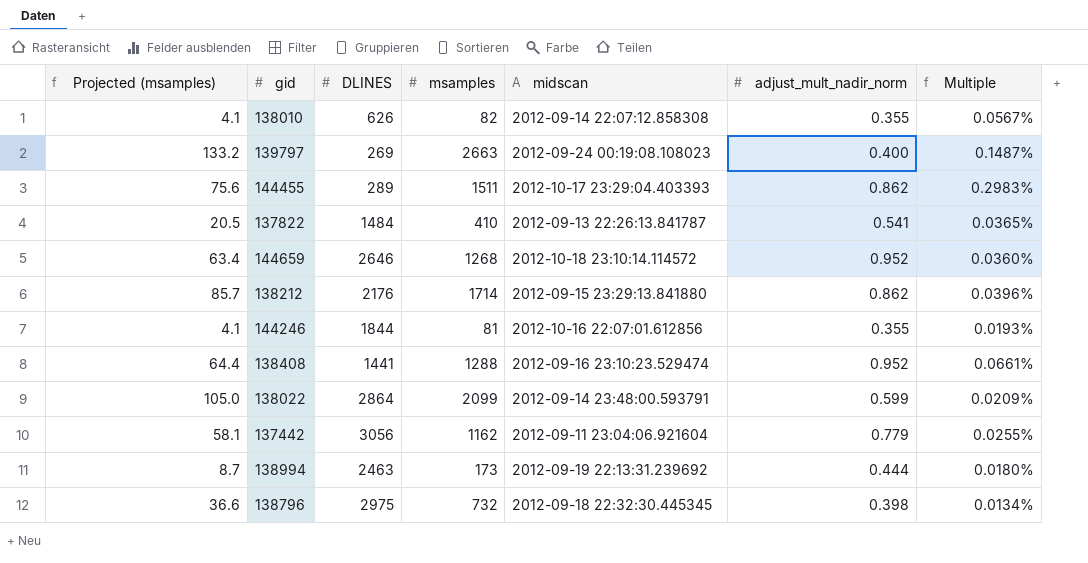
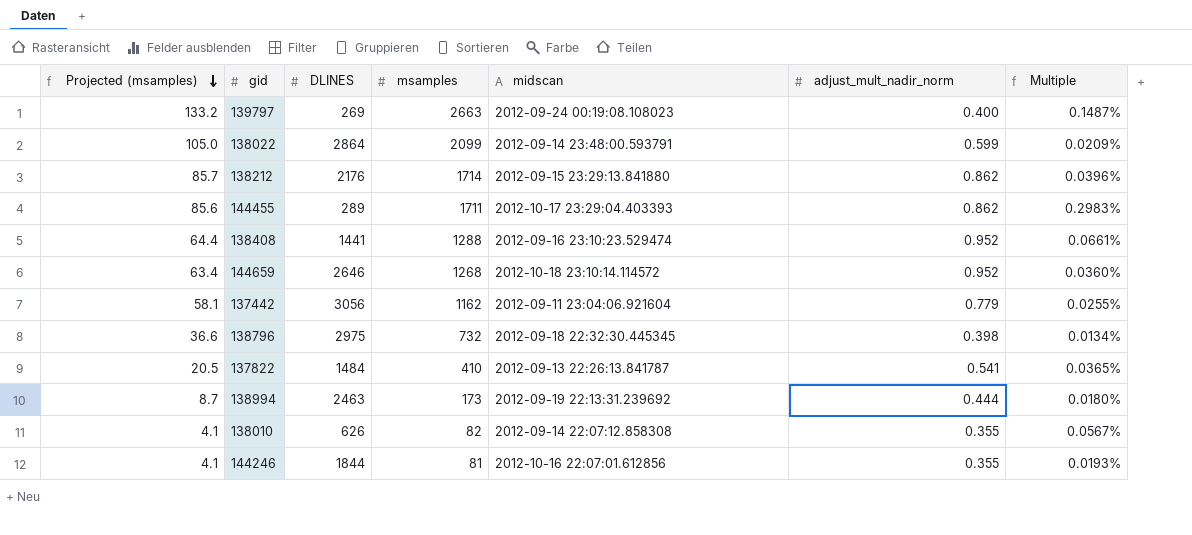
row order: none -> Projected (msamples) descending
144455 | Projected (msamples): 75.6 -> 85.6
144455 | msamples: 1511 -> 1711

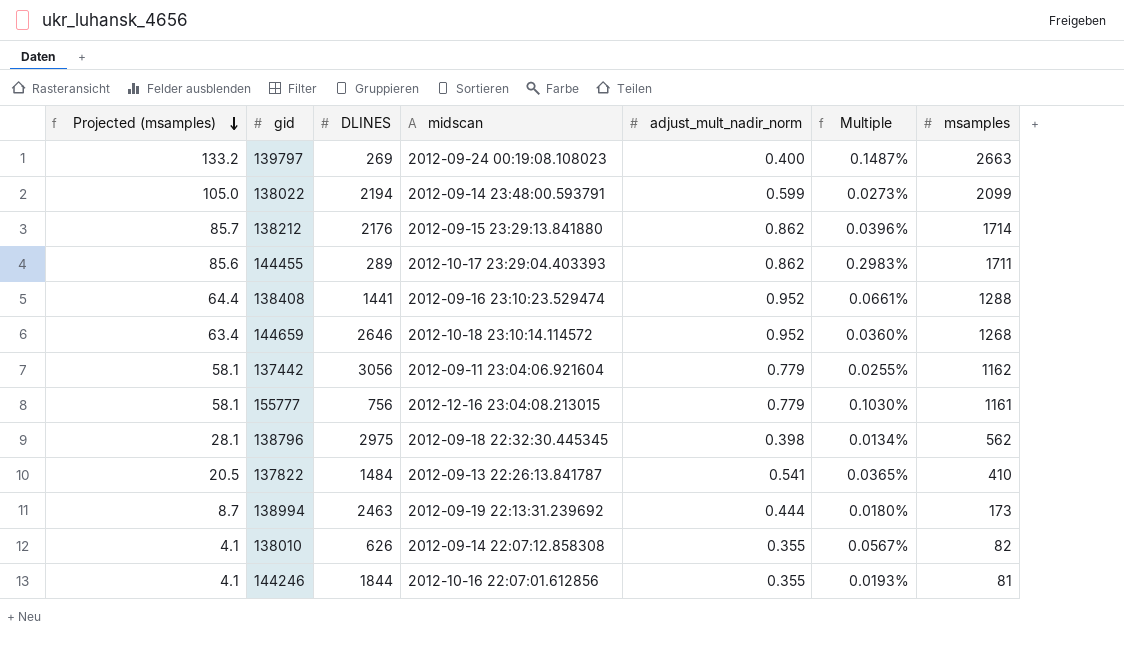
column msamples | position: 4 -> 7
138022 | DLINES: 2864 -> 2194
138022 | Multiple: 0.0209% -> 0.0273%
row 155777: none -> 58.1 | 756 | 2012-12-16 23:04:08.213015 | 0.779 | 0.1030% | 1161
138796 | Projected (msamples): 36.6 -> 28.1
138796 | msamples: 732 -> 562

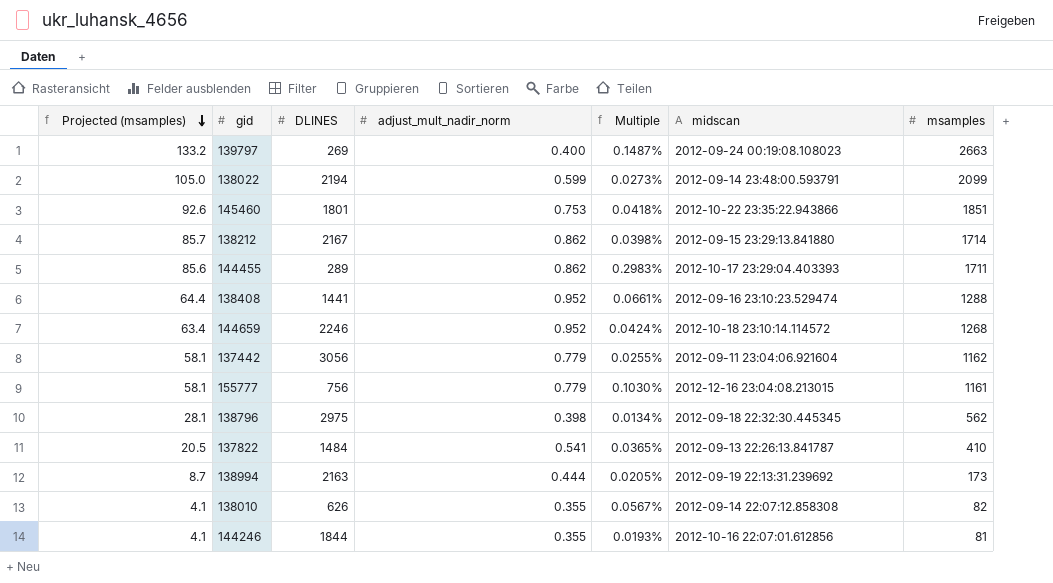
column midscan | position: 4 -> 6
row 145460: none -> 92.6 | 1801 | 0.753 | 0.0418% | 2012-10-22 23:35:22.943866 | 1851
138212 | DLINES: 2176 -> 2167
138212 | Multiple: 0.0396% -> 0.0398%
144659 | DLINES: 2646 -> 2246
144659 | Multiple: 0.0360% -> 0.0424%
138994 | DLINES: 2463 -> 2163
138994 | Multiple: 0.0180% -> 0.0205%

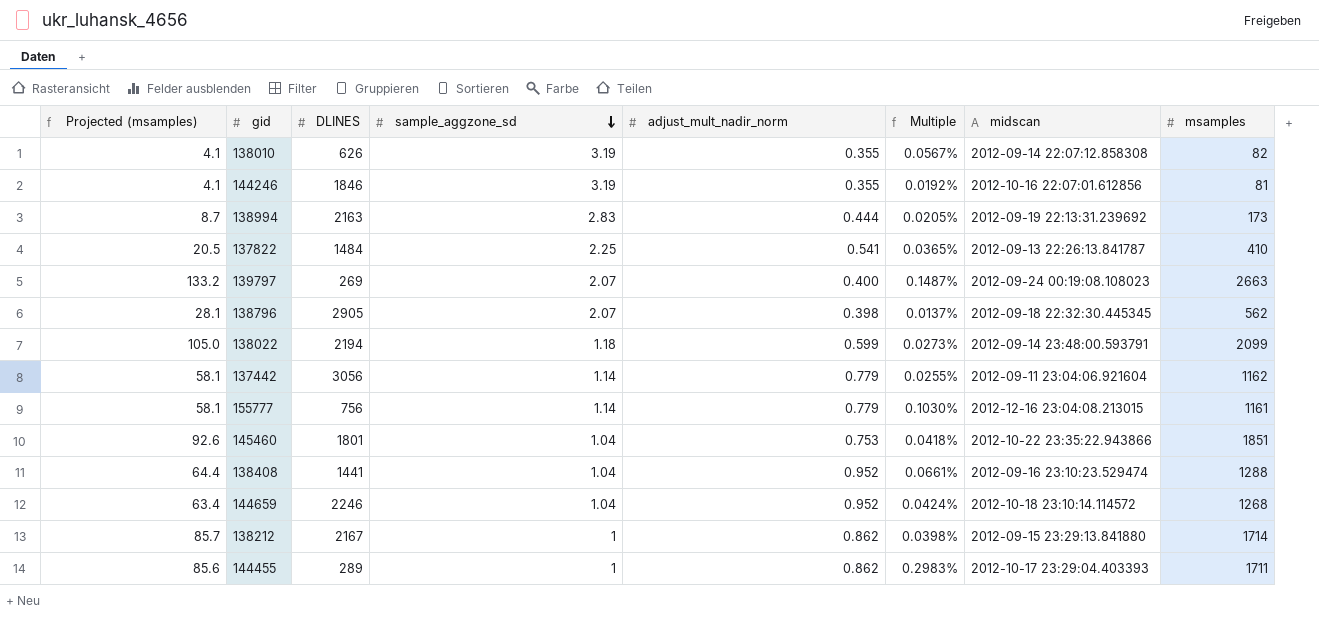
row order: Projected (msamples) descending -> sample_aggzone_sd descending
column sample_aggzone_sd | position: none -> 4
144246 | DLINES: 1844 -> 1846
144246 | Multiple: 0.0193% -> 0.0192%
138796 | DLINES: 2975 -> 2905
138796 | Multiple: 0.0134% -> 0.0137%

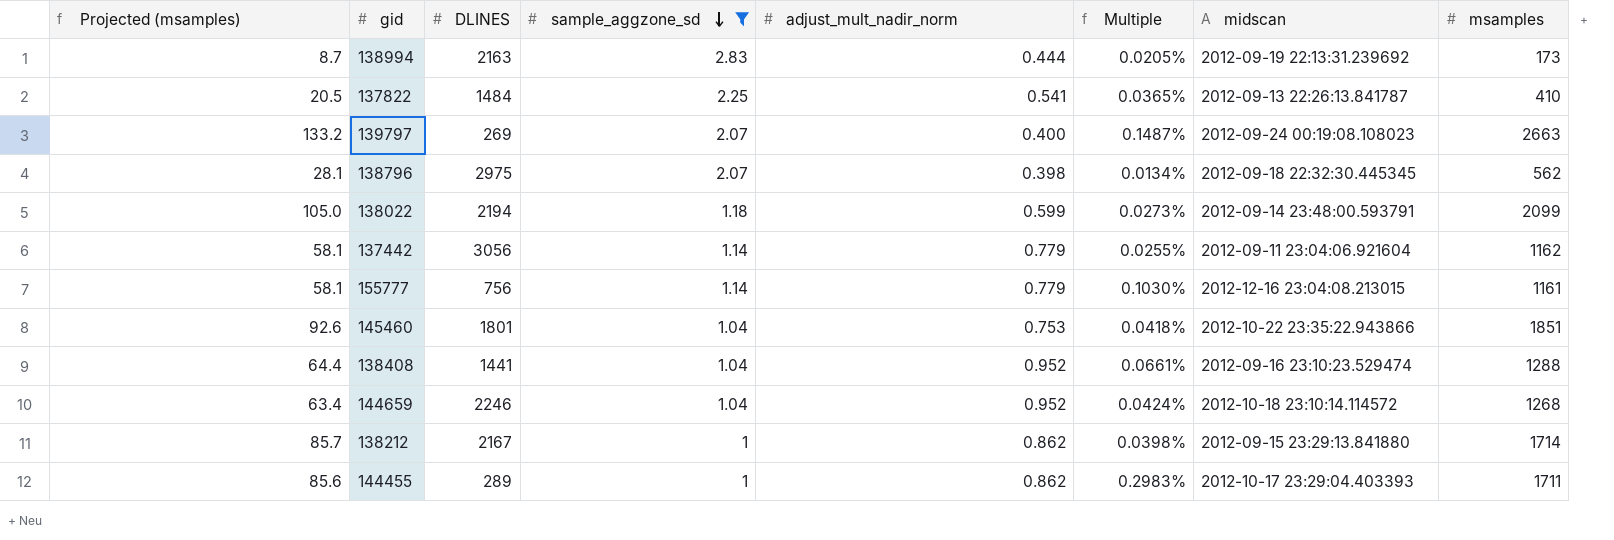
filter: none -> sample_aggzone_sd != 3.19
138796 | DLINES: 2905 -> 2975
138796 | Multiple: 0.0137% -> 0.0134%

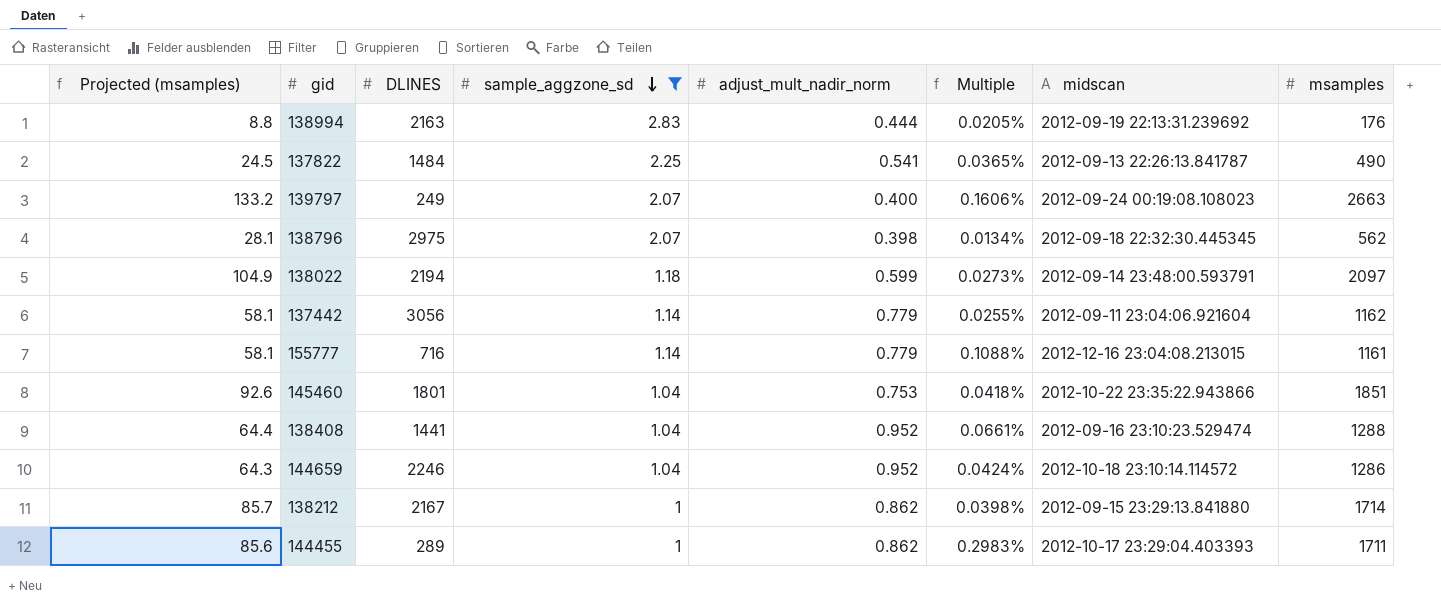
138994 | Projected (msamples): 8.7 -> 8.8
138994 | msamples: 173 -> 176
137822 | Projected (msamples): 20.5 -> 24.5
137822 | msamples: 410 -> 490
139797 | DLINES: 269 -> 249
139797 | Multiple: 0.1487% -> 0.1606%
138022 | Projected (msamples): 105.0 -> 104.9
138022 | msamples: 2099 -> 2097
155777 | DLINES: 756 -> 716
155777 | Multiple: 0.1030% -> 0.1088%
144659 | Projected (msamples): 63.4 -> 64.3
144659 | msamples: 1268 -> 1286

